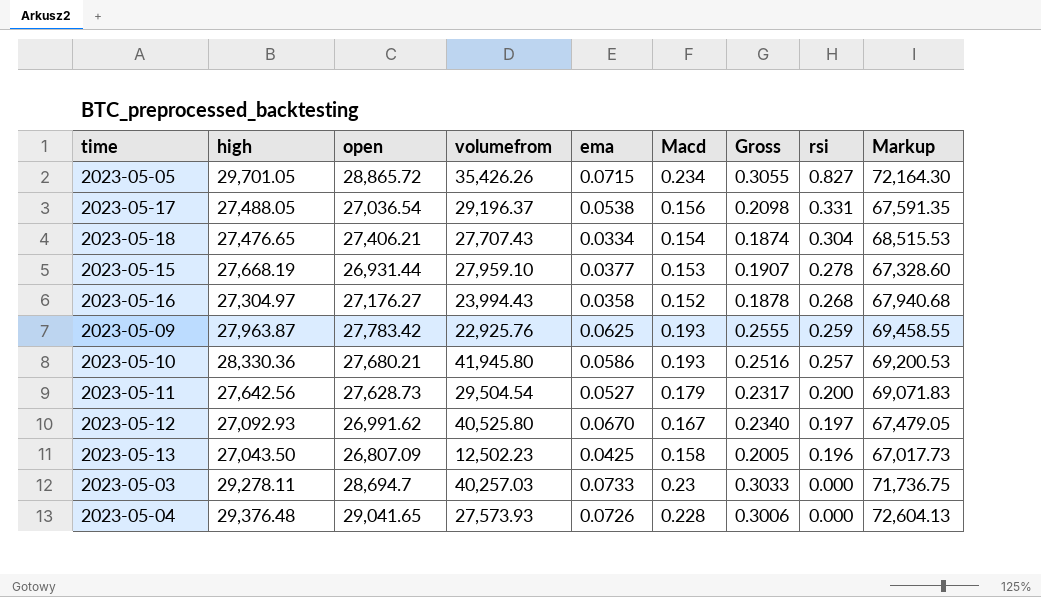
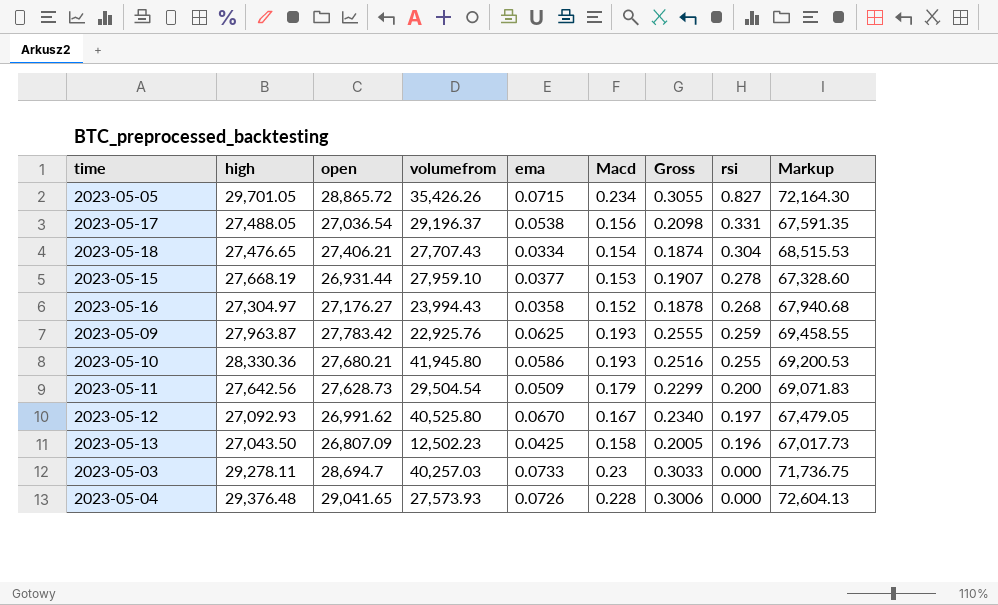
2023-05-10 | rsi: 0.257 -> 0.255
2023-05-11 | ema: 0.0527 -> 0.0509
2023-05-11 | Gross: 0.2317 -> 0.2299

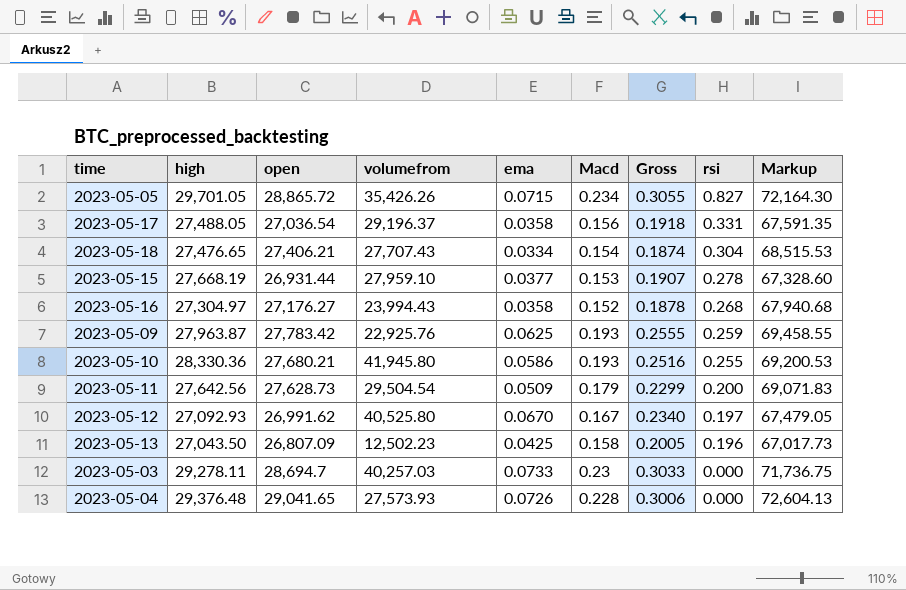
2023-05-17 | ema: 0.0538 -> 0.0358
2023-05-17 | Gross: 0.2098 -> 0.1918

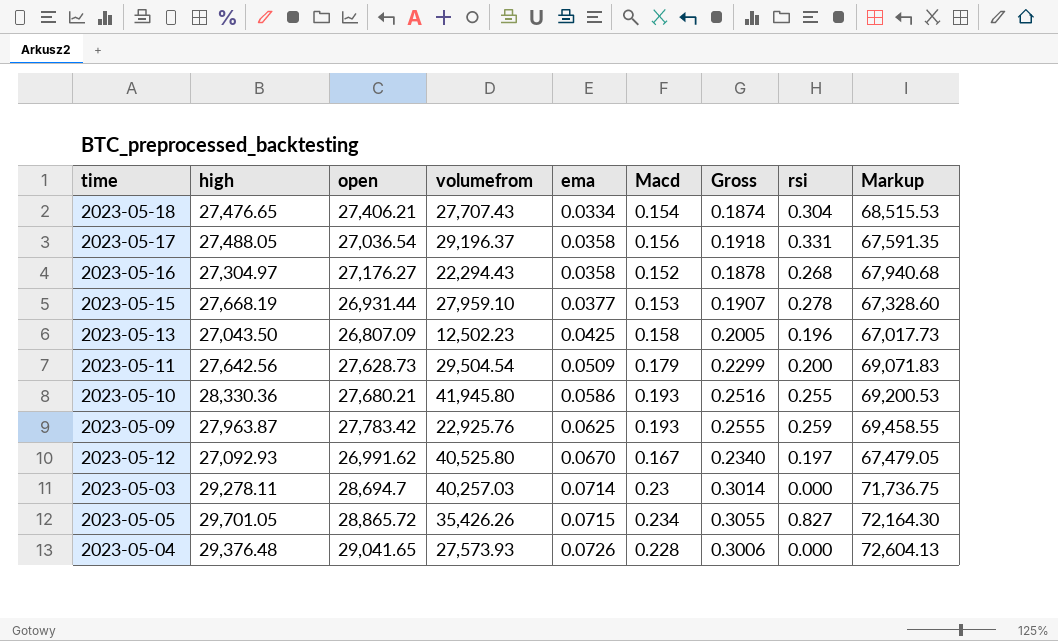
row order: rsi descending -> ema ascending
2023-05-16 | volumefrom: 23,994.43 -> 22,294.43
2023-05-03 | ema: 0.0733 -> 0.0714
2023-05-03 | Gross: 0.3033 -> 0.3014

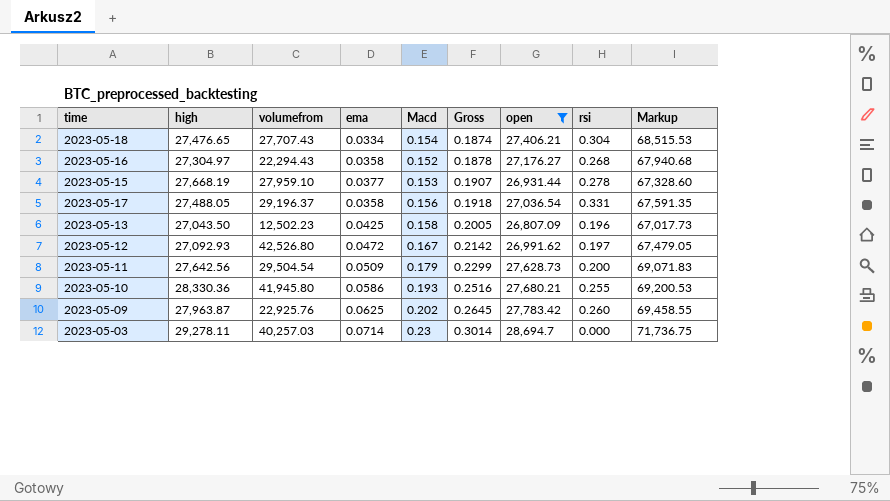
filter: none -> open <= 28,694.7
row order: ema ascending -> Gross ascending
column open | position: 3 -> 7
2023-05-12 | volumefrom: 40,525.80 -> 42,526.80
2023-05-12 | ema: 0.0670 -> 0.0472
2023-05-12 | Gross: 0.2340 -> 0.2142
2023-05-09 | Macd: 0.193 -> 0.202
2023-05-09 | Gross: 0.2555 -> 0.2645
2023-05-09 | rsi: 0.259 -> 0.260

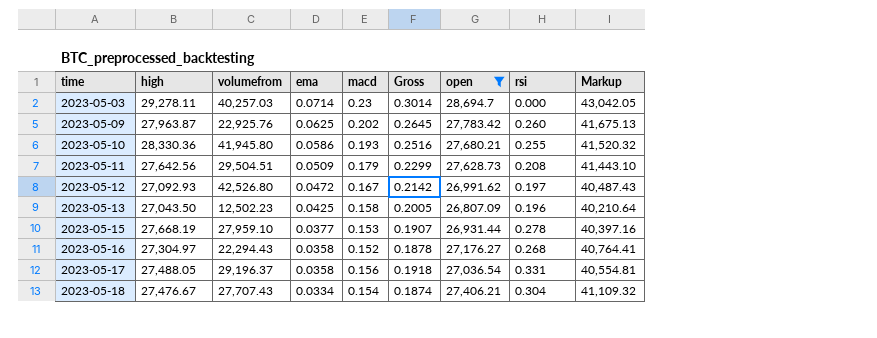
row order: Gross ascending -> time ascending
column name: Macd -> macd
column Markup | formula: [open] * 2.5 -> [open] * 1.5
2023-05-11 | volumefrom: 29,504.54 -> 29,504.51
2023-05-11 | rsi: 0.200 -> 0.208
2023-05-18 | high: 27,476.65 -> 27,476.67

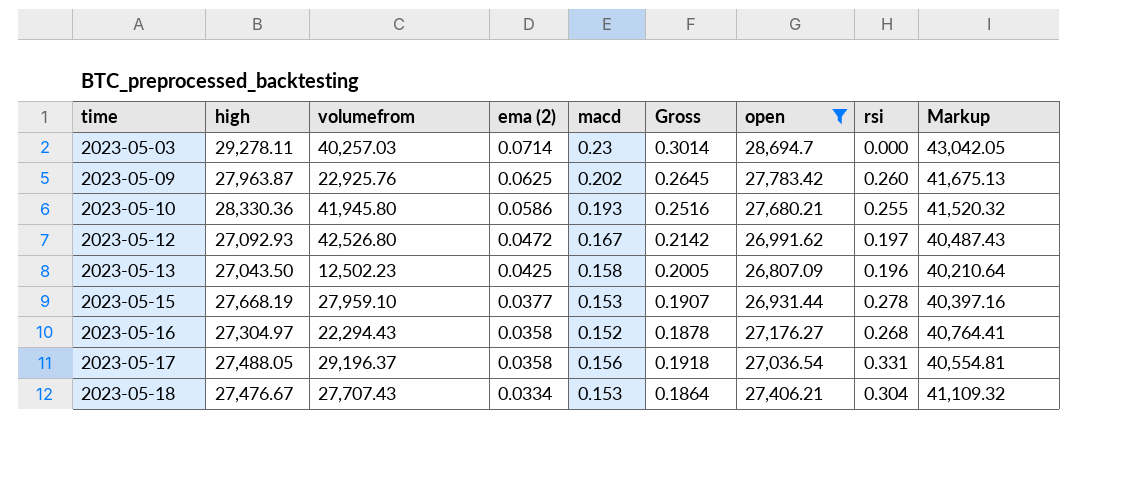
column name: ema -> ema (2)
row 2023-05-11: 27,642.56 | 29,504.51 | 0.0509 | 0.179 | 0.2299 | 27,628.73 | 0.208 | 41,443.10 -> none
2023-05-18 | macd: 0.154 -> 0.153
2023-05-18 | Gross: 0.1874 -> 0.1864

